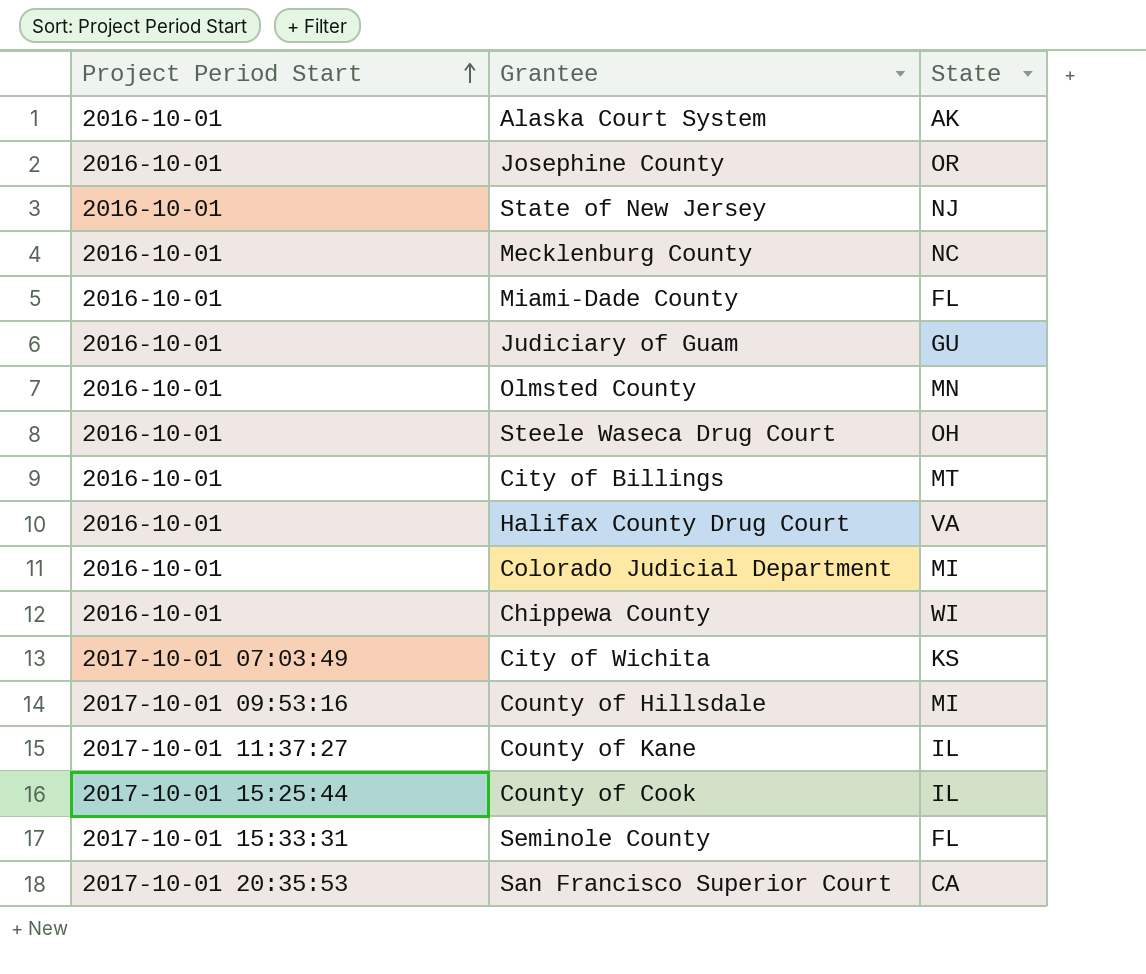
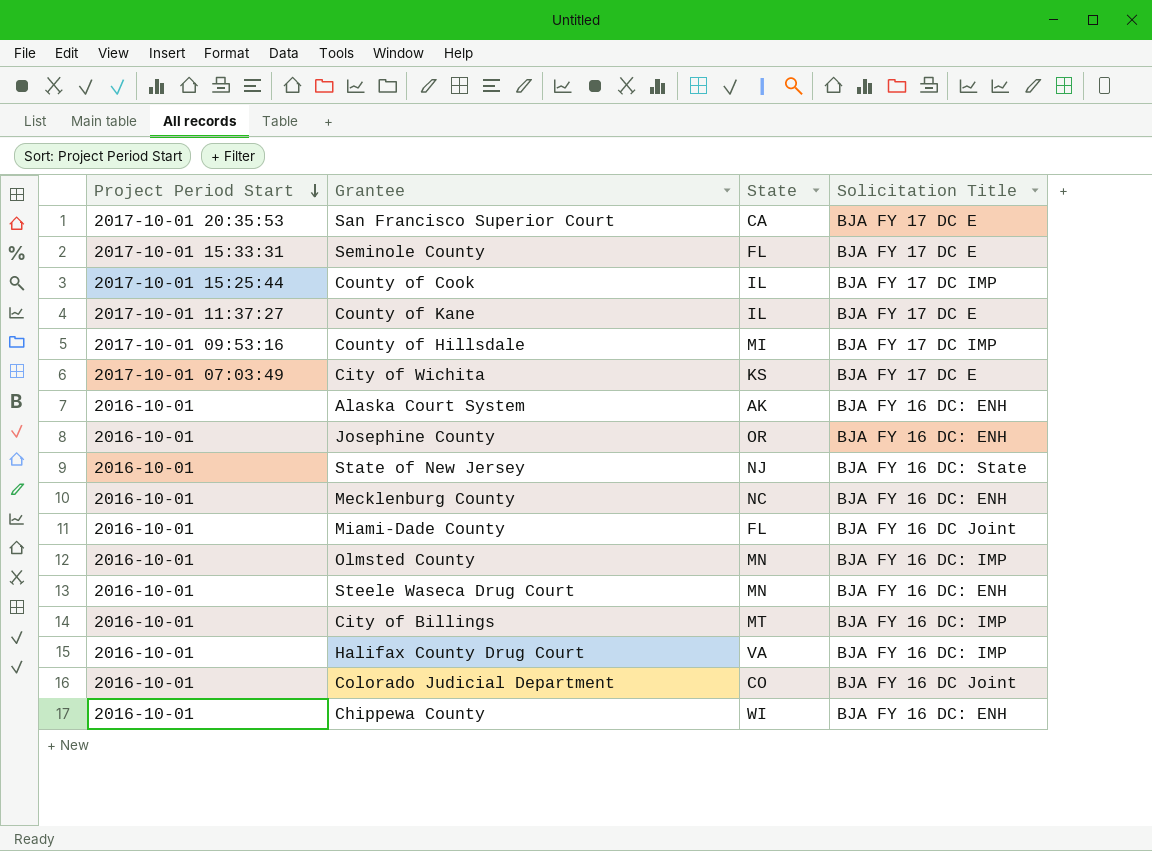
row order: Project Period Start ascending -> Project Period Start descending
column Solicitation Title | position: none -> 4
row Judiciary of Guam: 2016-10-01 | GU -> none
Steele Waseca Drug Court | State: OH -> MN
Colorado Judicial Department | State: MI -> CO

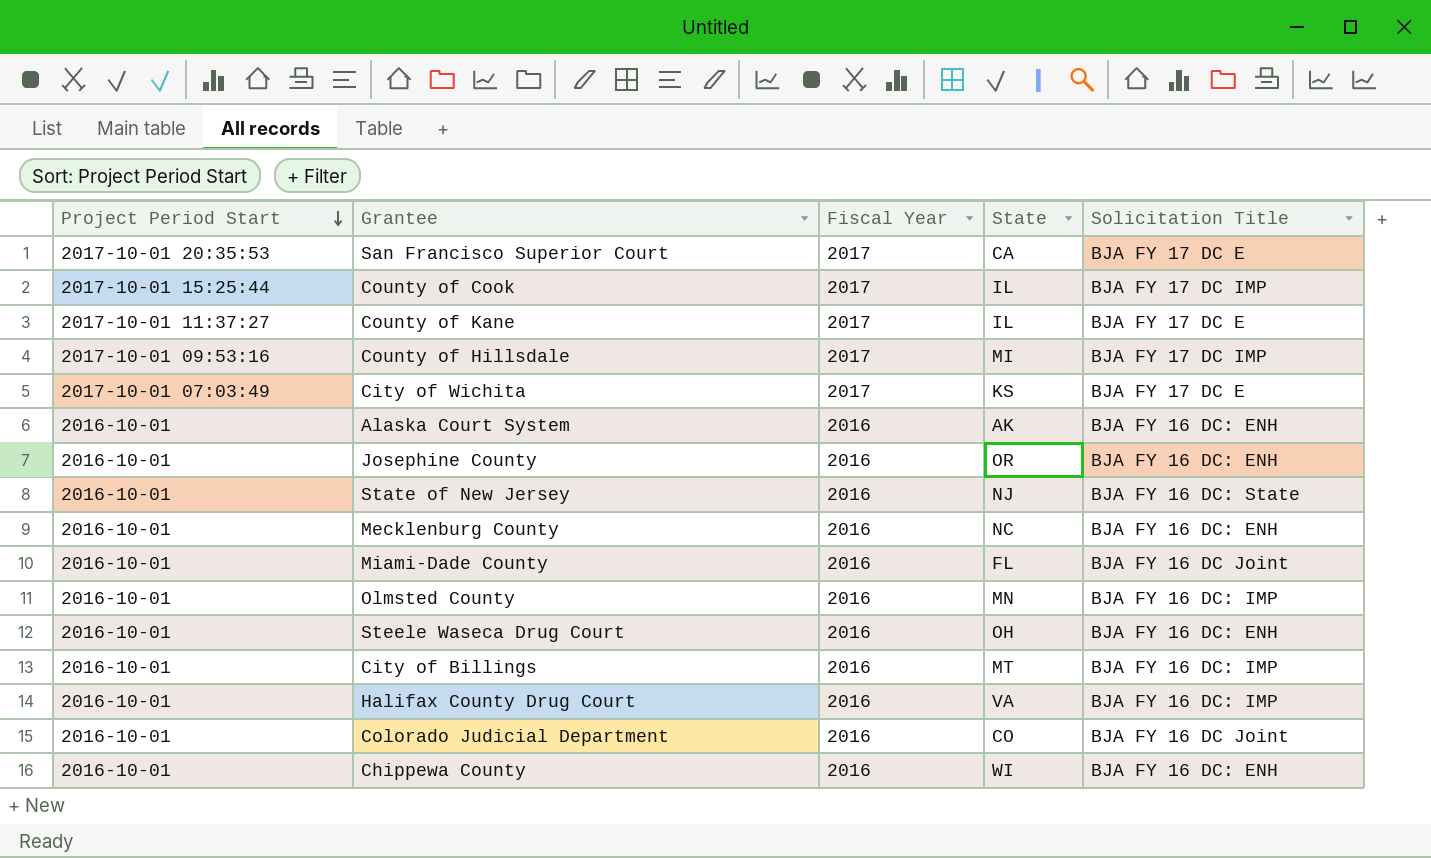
column Fiscal Year | position: none -> 3
row Seminole County: 2017-10-01 15:33:31 | FL | BJA FY 17 DC E -> none
Steele Waseca Drug Court | State: MN -> OH

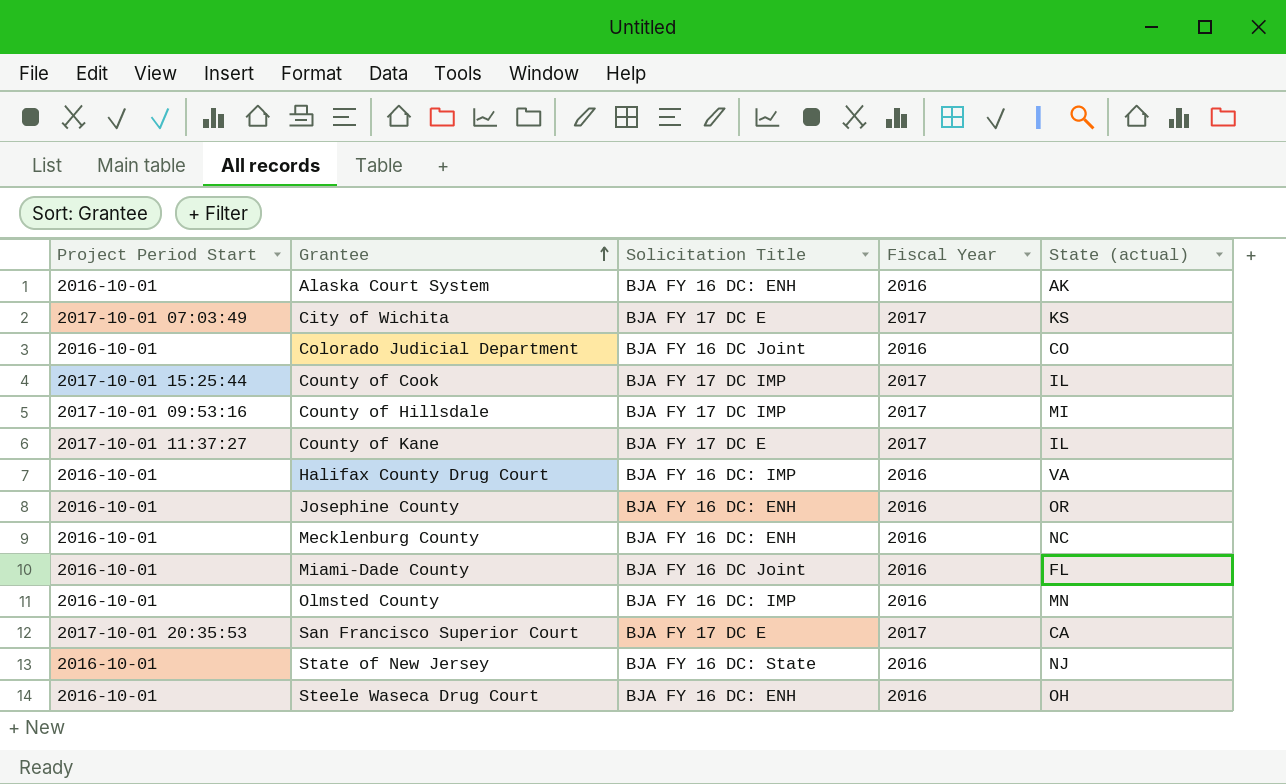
row order: Project Period Start descending -> Grantee ascending
column Solicitation Title | position: 5 -> 3
column name: State -> State (actual)
row City of Billings: 2016-10-01 | 2016 | MT | BJA FY 16 DC: IMP -> none
row Chippewa County: 2016-10-01 | 2016 | WI | BJA FY 16 DC: ENH -> none

